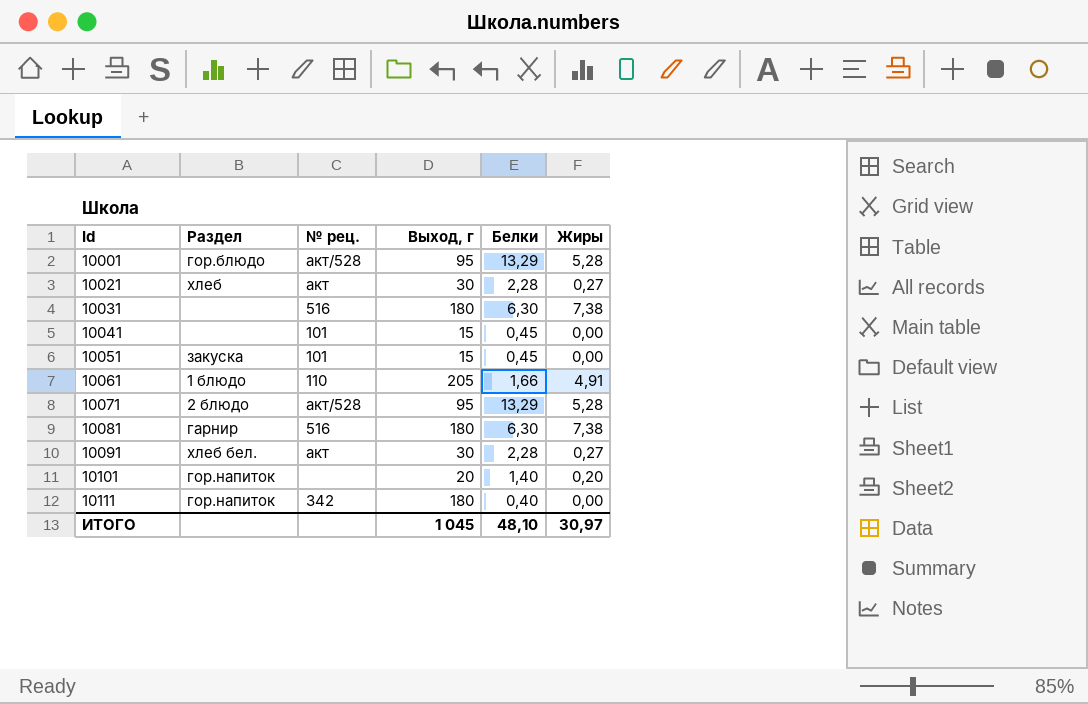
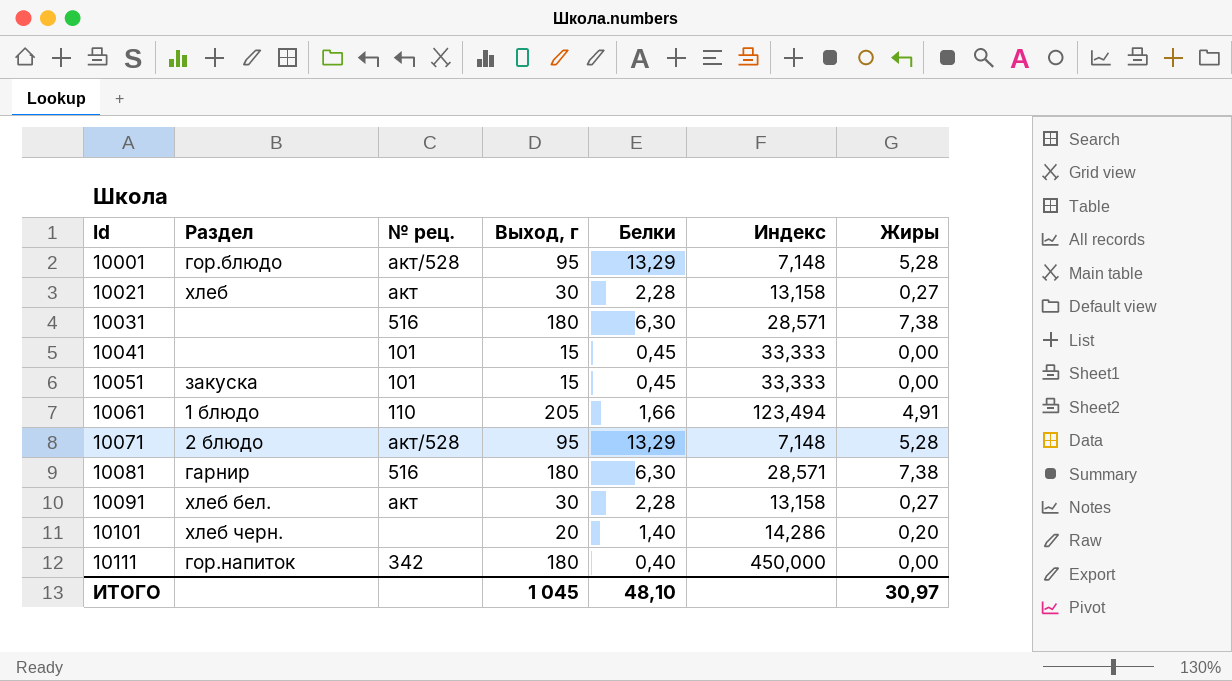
column Индекс | formula: none -> [Выход, г] / [Белки]
10101 | Раздел: гор.напиток -> хлеб черн.

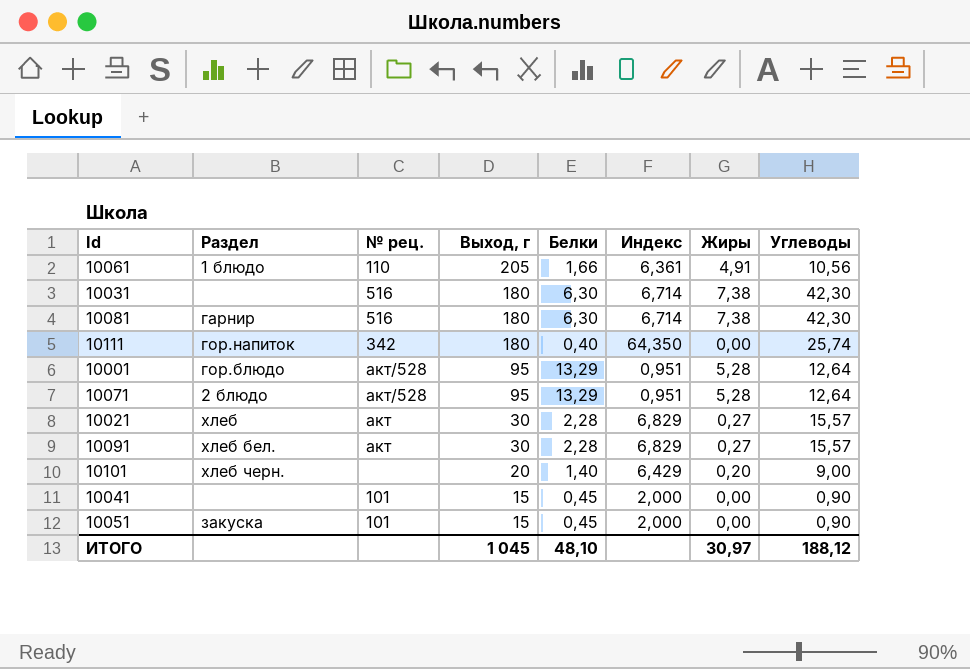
row order: Id ascending -> Выход, г descending
column Индекс | formula: [Выход, г] / [Белки] -> [Углеводы] / [Белки]
column Углеводы | position: none -> 8

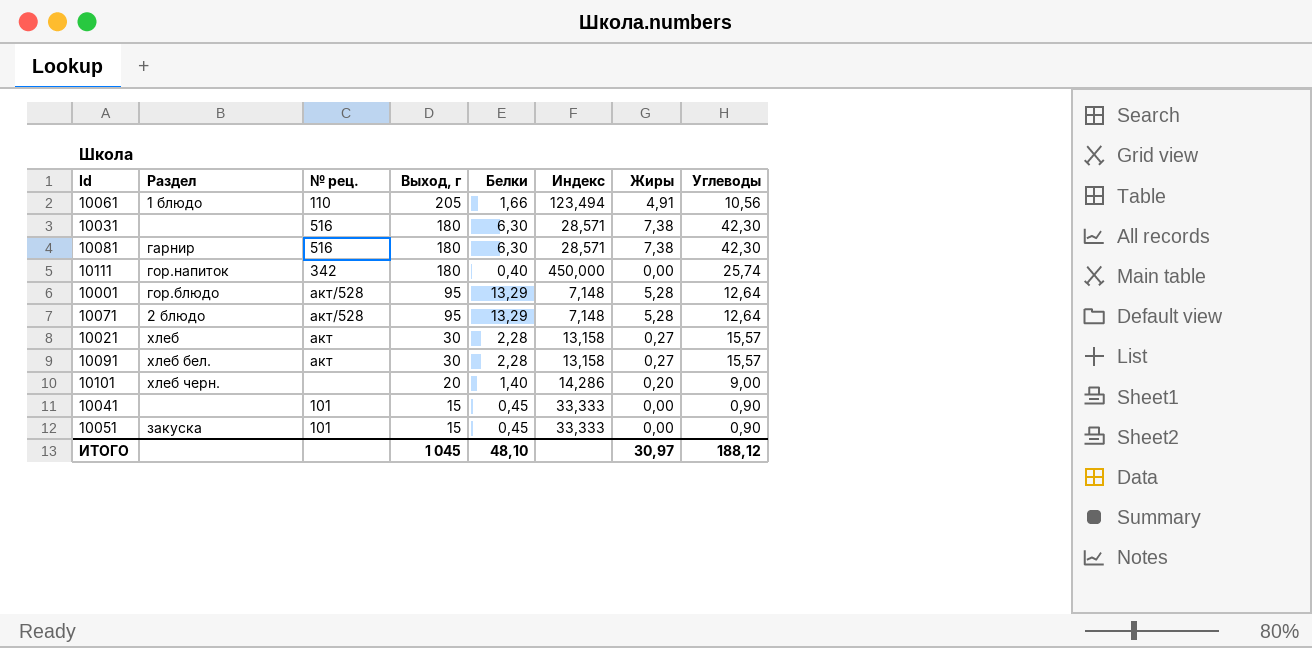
column Индекс | formula: [Углеводы] / [Белки] -> [Выход, г] / [Белки]

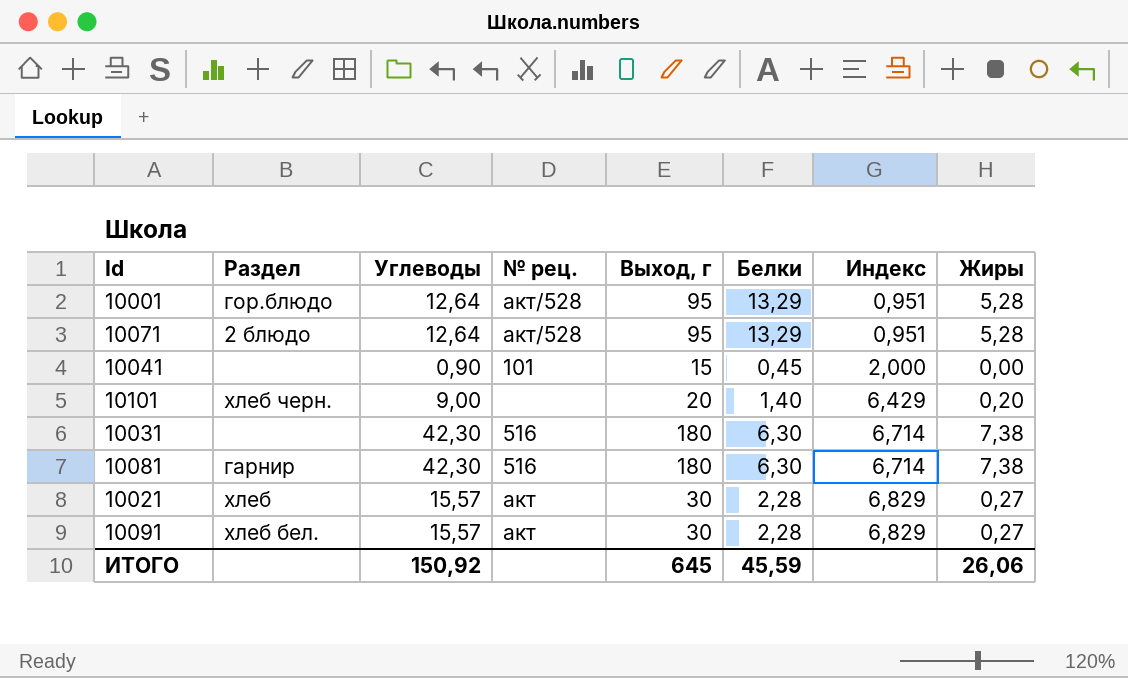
row order: Выход, г descending -> Индекс ascending
column Углеводы | position: 8 -> 3
column Индекс | formula: [Выход, г] / [Белки] -> [Углеводы] / [Белки]
row 10061: 1 блюдо | 110 | 205 | 1,66 | 123,494 | 4,91 | 10,56 -> none
row 10111: гор.напиток | 342 | 180 | 0,40 | 450,000 | 0,00 | 25,74 -> none
row 10051: закуска | 101 | 15 | 0,45 | 33,333 | 0,00 | 0,90 -> none
ИТОГО | Углеводы: 188,12 -> 150,92
ИТОГО | Выход, г: 1 045 -> 645
ИТОГО | Белки: 48,10 -> 45,59
ИТОГО | Жиры: 30,97 -> 26,06

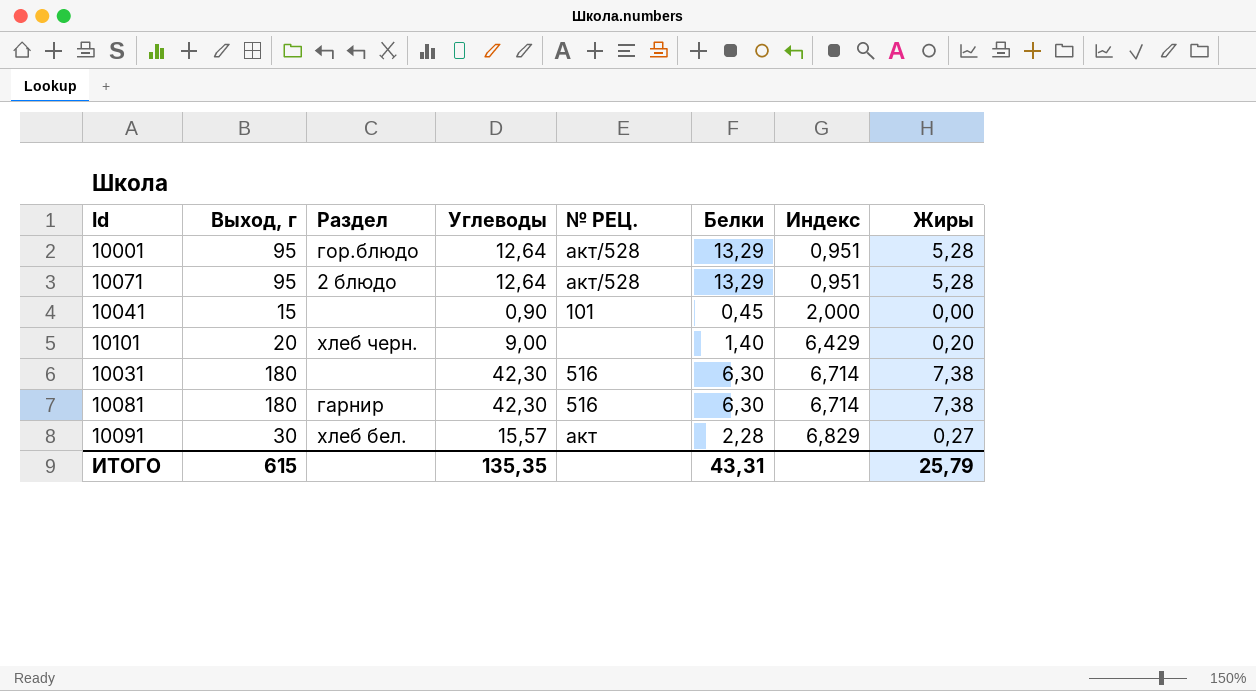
column Выход, г | position: 5 -> 2
column name: № рец. -> № РЕЦ.
row 10021: хлеб | 15,57 | акт | 30 | 2,28 | 6,829 | 0,27 -> none
ИТОГО | Выход, г: 645 -> 615
ИТОГО | Углеводы: 150,92 -> 135,35
ИТОГО | Белки: 45,59 -> 43,31
ИТОГО | Жиры: 26,06 -> 25,79

